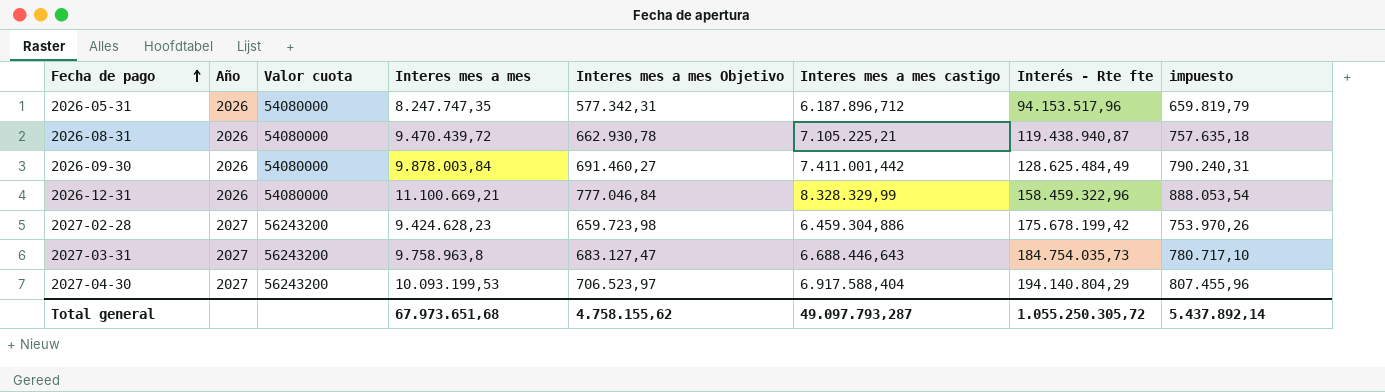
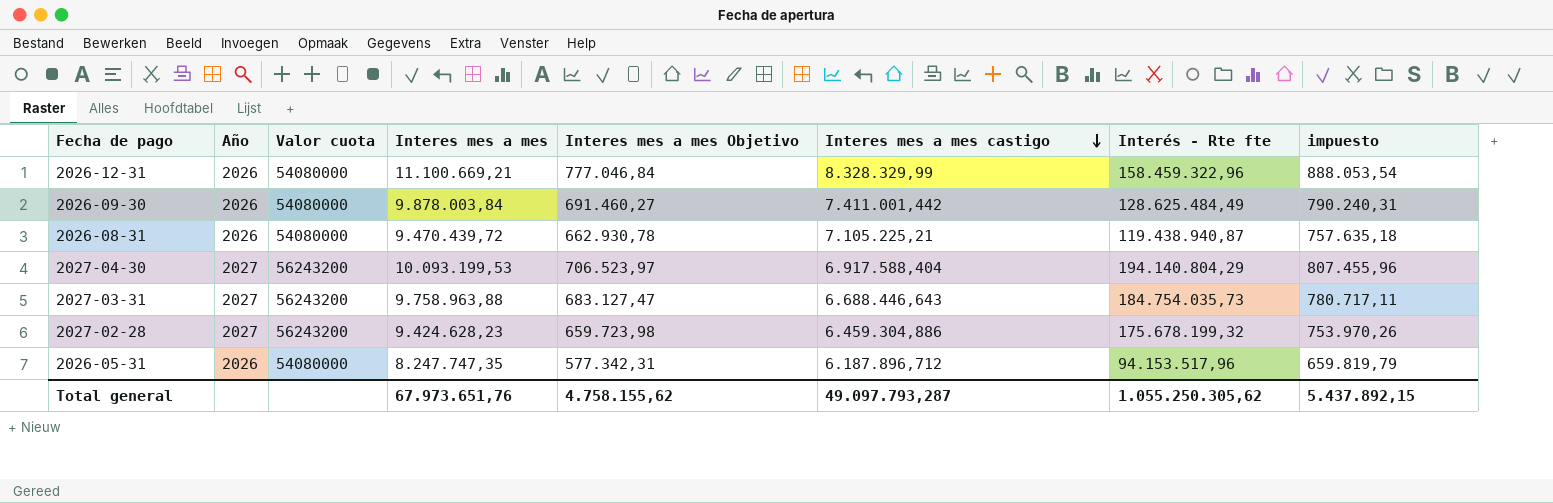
row order: Fecha de pago ascending -> Interes mes a mes castigo descending
2027-03-31 | Interes mes a mes: 9.758.963,8 -> 9.758.963,88
2027-03-31 | impuesto: 780.717,10 -> 780.717,11
2027-02-28 | Interés - Rte fte: 175.678.199,42 -> 175.678.199,32
Total general | Interes mes a mes: 67.973.651,68 -> 67.973.651,76
Total general | Interés - Rte fte: 1.055.250.305,72 -> 1.055.250.305,62
Total general | impuesto: 5.437.892,14 -> 5.437.892,15

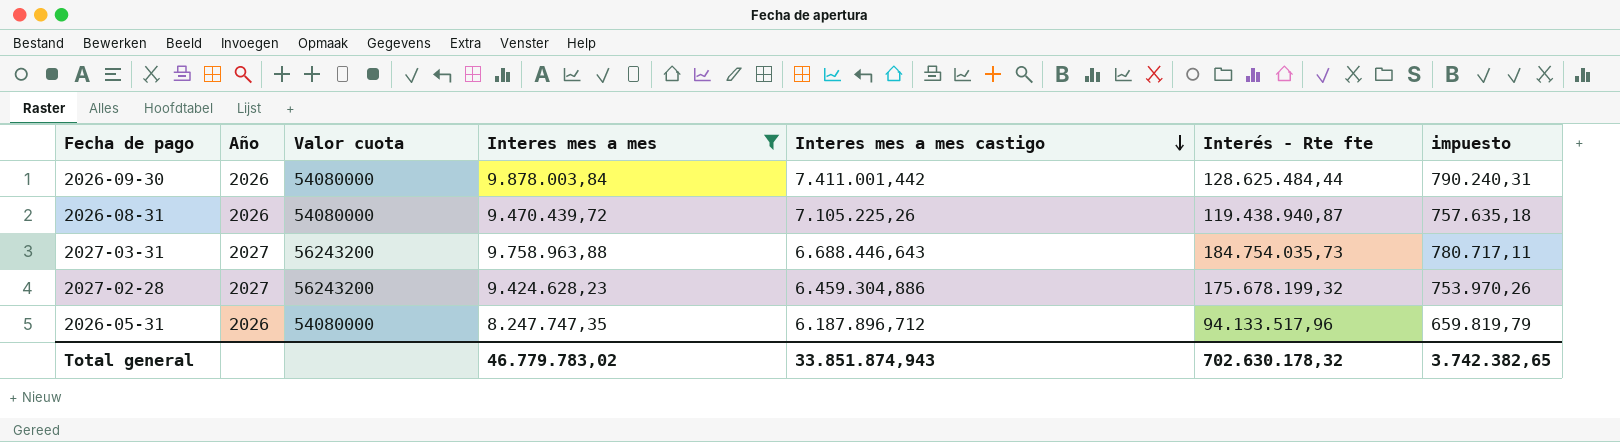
filter: none -> Interes mes a mes <= 9.878.003,84
column Interes mes a mes Objetivo | formula: [Interes mes a mes] * 0,07 -> none
2026-09-30 | Interés - Rte fte: 128.625.484,49 -> 128.625.484,44
2026-08-31 | Interes mes a mes castigo: 7.105.225,21 -> 7.105.225,26
2026-05-31 | Interés - Rte fte: 94.153.517,96 -> 94.133.517,96
Total general | Interes mes a mes: 67.973.651,76 -> 46.779.783,02
Total general | Interes mes a mes castigo: 49.097.793,287 -> 33.851.874,943
Total general | Interés - Rte fte: 1.055.250.305,62 -> 702.630.178,32
Total general | impuesto: 5.437.892,15 -> 3.742.382,65

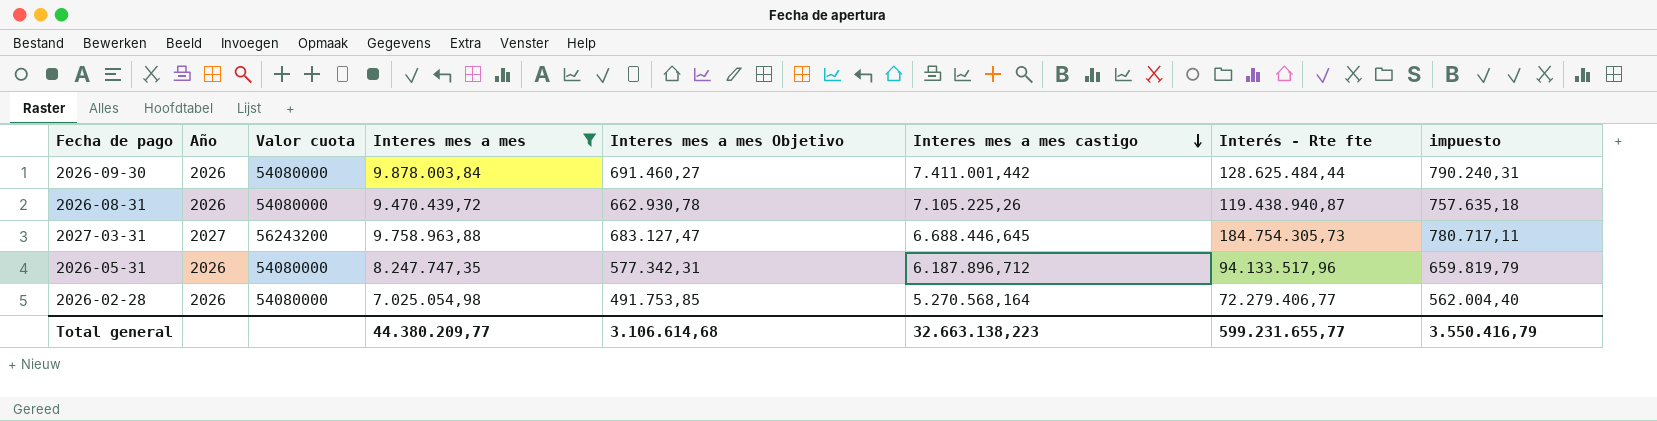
column Interes mes a mes Objetivo | formula: none -> [Interes mes a mes] * 0,07
row 2027-02-28: 2027 | 56243200 | 9.424.628,23 | 6.459.304,886 | 175.678.199,32 | 753.970,26 -> none
2027-03-31 | Interes mes a mes castigo: 6.688.446,643 -> 6.688.446,645
2027-03-31 | Interés - Rte fte: 184.754.035,73 -> 184.754.305,73
row 2026-02-28: none -> 2026 | 54080000 | 7.025.054,98 | 491.753,85 | 5.270.568,164 | 72.279.406,77 | 562.004,40
Total general | Interes mes a mes: 46.779.783,02 -> 44.380.209,77
Total general | Interes mes a mes castigo: 33.851.874,943 -> 32.663.138,223
Total general | Interés - Rte fte: 702.630.178,32 -> 599.231.655,77
Total general | impuesto: 3.742.382,65 -> 3.550.416,79

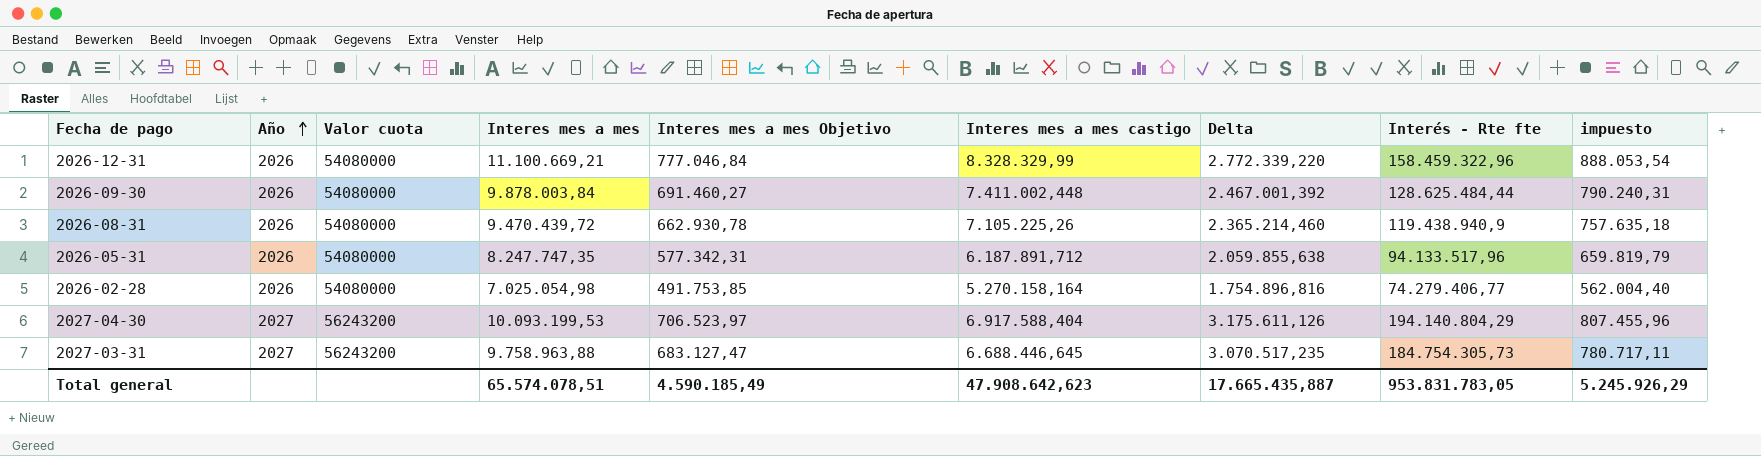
filter: Interes mes a mes <= 9.878.003,84 -> none
row order: Interes mes a mes castigo descending -> Año ascending
column Delta | formula: none -> [Interes mes a mes] - [Interes mes a mes castigo]
2026-09-30 | Interes mes a mes castigo: 7.411.001,442 -> 7.411.002,448
2026-08-31 | Interés - Rte fte: 119.438.940,87 -> 119.438.940,9
2026-05-31 | Interes mes a mes castigo: 6.187.896,712 -> 6.187.891,712
2026-02-28 | Interes mes a mes castigo: 5.270.568,164 -> 5.270.158,164
2026-02-28 | Interés - Rte fte: 72.279.406,77 -> 74.279.406,77
Total general | Interes mes a mes: 44.380.209,77 -> 65.574.078,51
Total general | Interes mes a mes Objetivo: 3.106.614,68 -> 4.590.185,49
Total general | Interes mes a mes castigo: 32.663.138,223 -> 47.908.642,623
Total general | Interés - Rte fte: 599.231.655,77 -> 953.831.783,05
Total general | impuesto: 3.550.416,79 -> 5.245.926,29

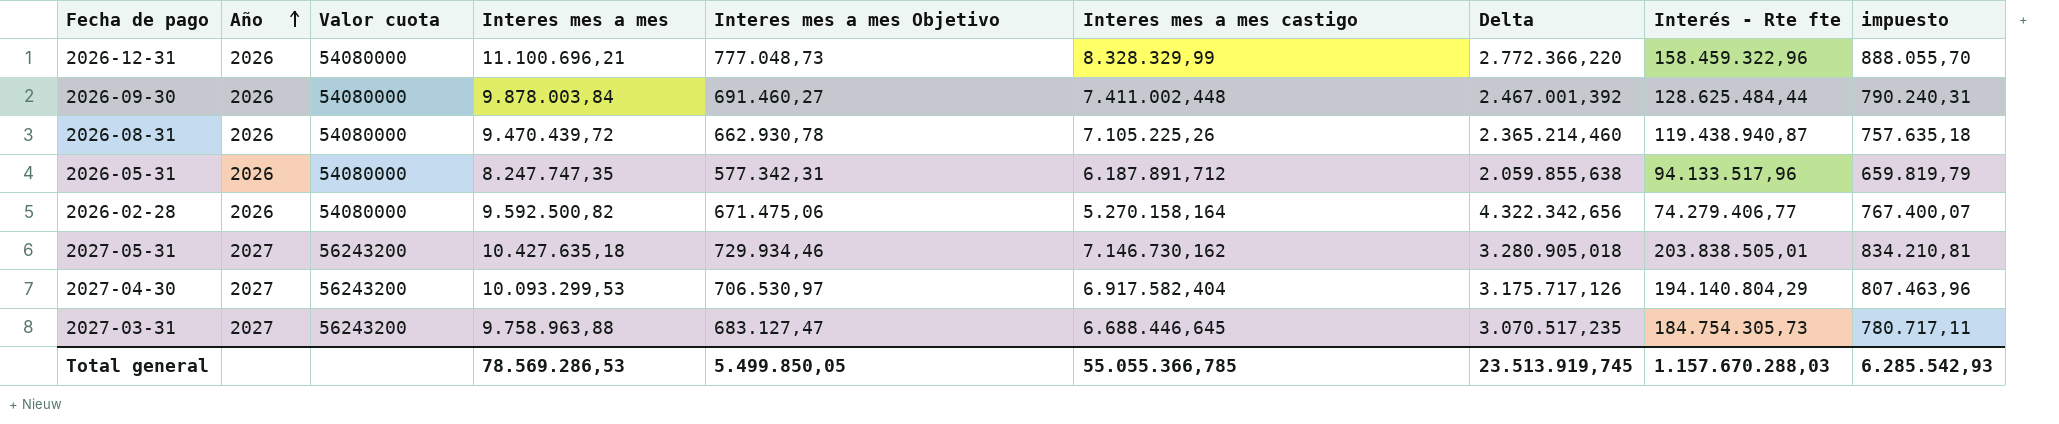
2026-12-31 | Interes mes a mes: 11.100.669,21 -> 11.100.696,21
2026-12-31 | Interes mes a mes Objetivo: 777.046,84 -> 777.048,73
2026-12-31 | Delta: 2.772.339,220 -> 2.772.366,220
2026-12-31 | impuesto: 888.053,54 -> 888.055,70
2026-08-31 | Interés - Rte fte: 119.438.940,9 -> 119.438.940,87
2026-02-28 | Interes mes a mes: 7.025.054,98 -> 9.592.500,82
2026-02-28 | Interes mes a mes Objetivo: 491.753,85 -> 671.475,06
2026-02-28 | Delta: 1.754.896,816 -> 4.322.342,656
2026-02-28 | impuesto: 562.004,40 -> 767.400,07
row 2027-05-31: none -> 2027 | 56243200 | 10.427.635,18 | 729.934,46 | 7.146.730,162 | 3.280.905,018 | 203.838.505,01 | 834.210,81
2027-04-30 | Interes mes a mes: 10.093.199,53 -> 10.093.299,53
2027-04-30 | Interes mes a mes Objetivo: 706.523,97 -> 706.530,97
2027-04-30 | Interes mes a mes castigo: 6.917.588,404 -> 6.917.582,404
2027-04-30 | Delta: 3.175.611,126 -> 3.175.717,126
2027-04-30 | impuesto: 807.455,96 -> 807.463,96
Total general | Interes mes a mes: 65.574.078,51 -> 78.569.286,53
Total general | Interes mes a mes Objetivo: 4.590.185,49 -> 5.499.850,05
Total general | Interes mes a mes castigo: 47.908.642,623 -> 55.055.366,785
Total general | Delta: 17.665.435,887 -> 23.513.919,745
Total general | Interés - Rte fte: 953.831.783,05 -> 1.157.670.288,03
Total general | impuesto: 5.245.926,29 -> 6.285.542,93

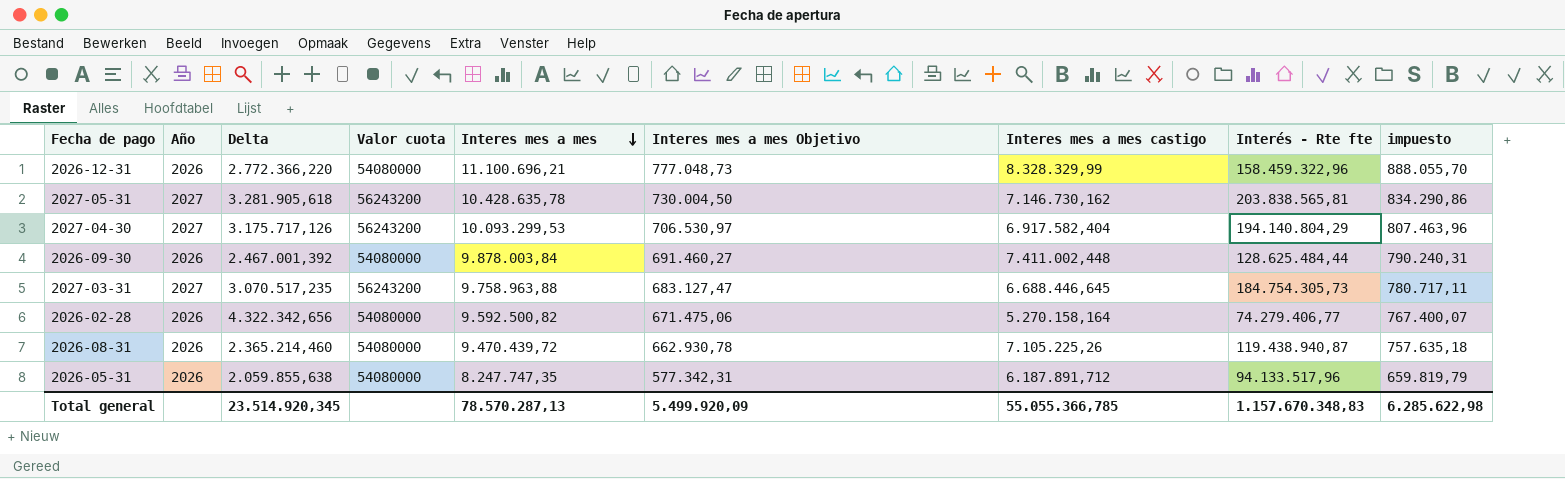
row order: Año ascending -> Interes mes a mes descending
column Delta | position: 7 -> 3
2027-05-31 | Delta: 3.280.905,018 -> 3.281.905,618
2027-05-31 | Interes mes a mes: 10.427.635,18 -> 10.428.635,78
2027-05-31 | Interes mes a mes Objetivo: 729.934,46 -> 730.004,50
2027-05-31 | Interés - Rte fte: 203.838.505,01 -> 203.838.565,81
2027-05-31 | impuesto: 834.210,81 -> 834.290,86
Total general | Delta: 23.513.919,745 -> 23.514.920,345
Total general | Interes mes a mes: 78.569.286,53 -> 78.570.287,13
Total general | Interes mes a mes Objetivo: 5.499.850,05 -> 5.499.920,09
Total general | Interés - Rte fte: 1.157.670.288,03 -> 1.157.670.348,83
Total general | impuesto: 6.285.542,93 -> 6.285.622,98

